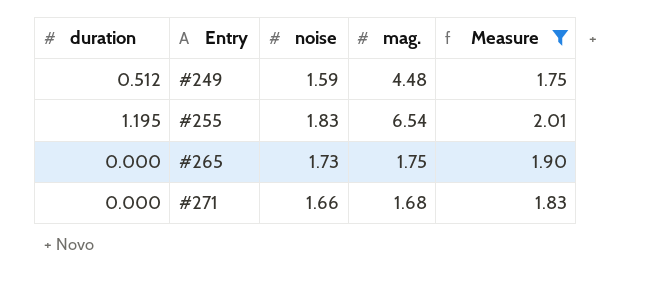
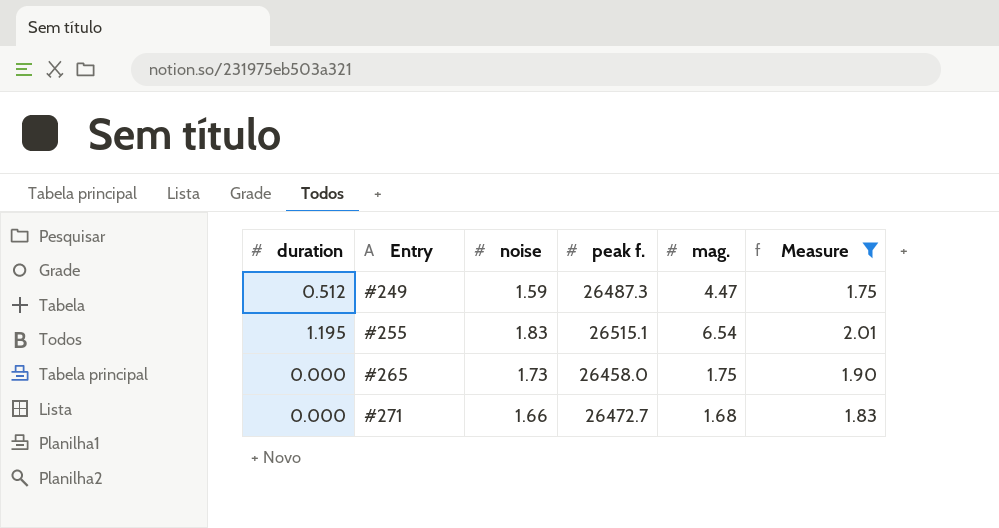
column peak f. | position: none -> 4
#249 | mag.: 4.48 -> 4.47

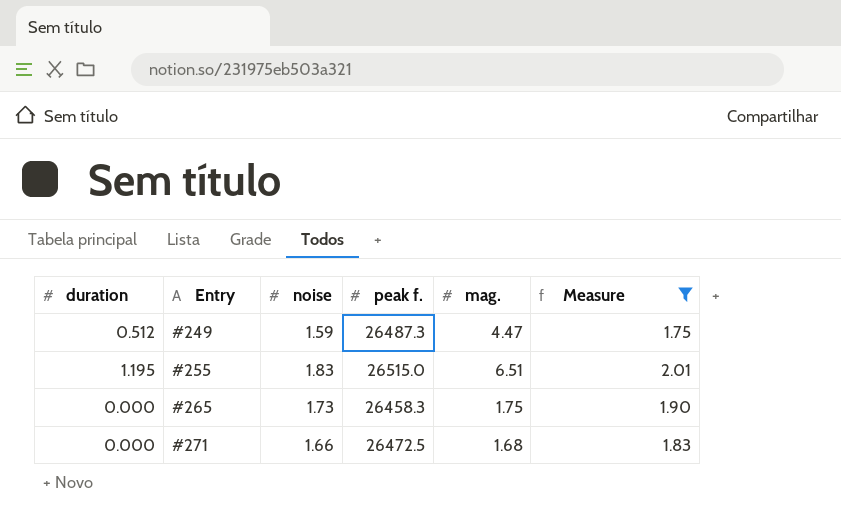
#255 | peak f.: 26515.1 -> 26515.0
#255 | mag.: 6.54 -> 6.51
#265 | peak f.: 26458.0 -> 26458.3
#271 | peak f.: 26472.7 -> 26472.5

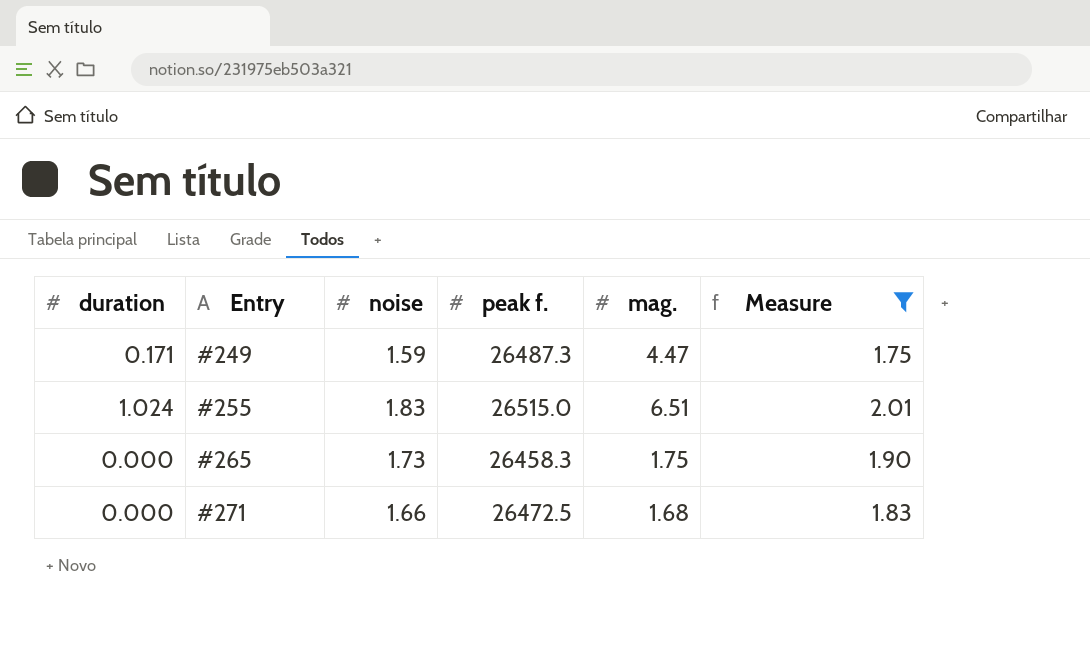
#249 | duration: 0.512 -> 0.171
#255 | duration: 1.195 -> 1.024

